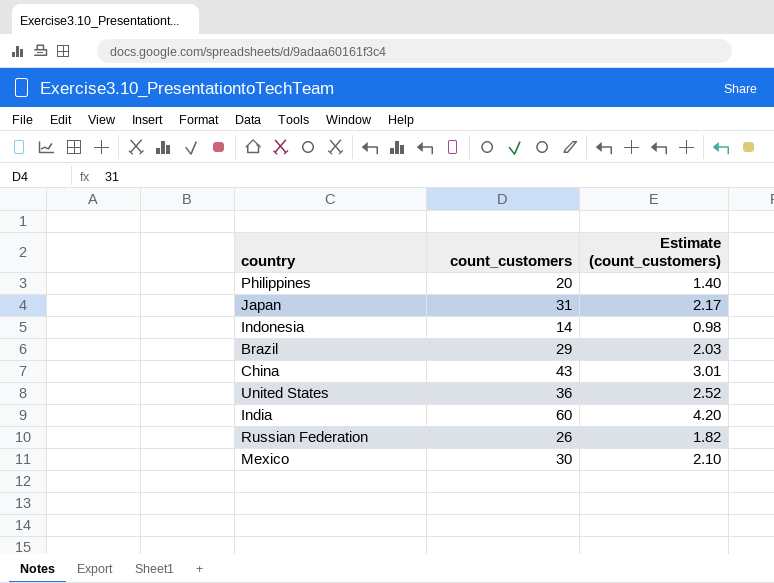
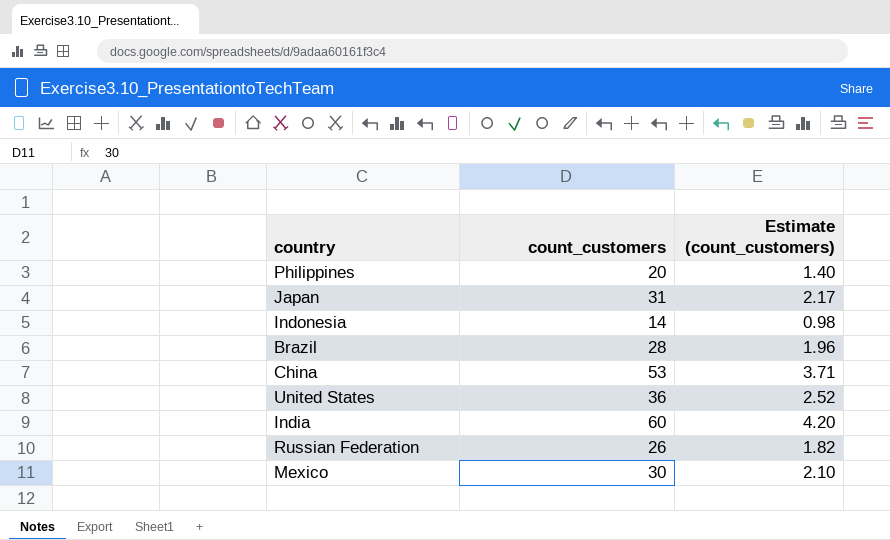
Brazil | count_customers: 29 -> 28
Brazil | Estimate (count_customers): 2.03 -> 1.96
China | count_customers: 43 -> 53
China | Estimate (count_customers): 3.01 -> 3.71

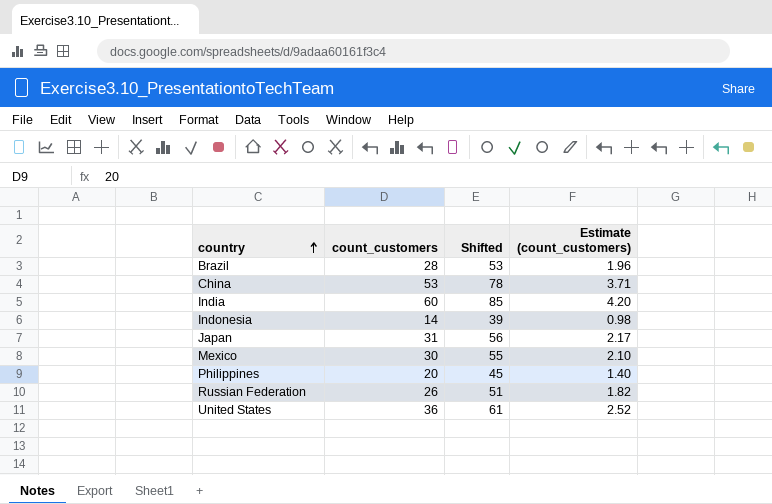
row order: none -> country ascending
column Shifted | formula: none -> [count_customers] + 25

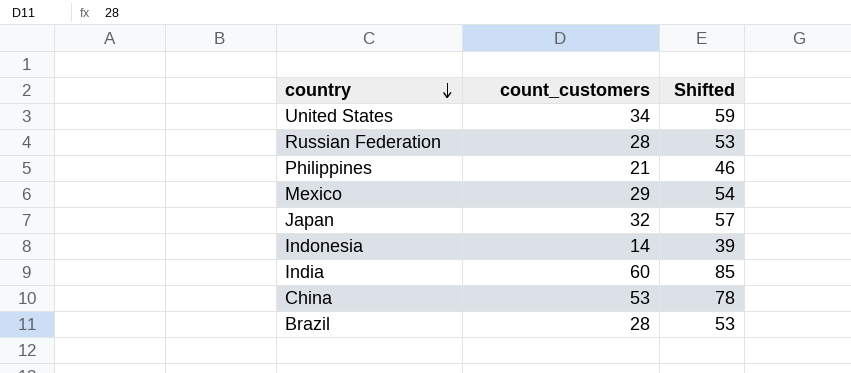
row order: country ascending -> country descending
column Estimate (count_customers) | formula: [count_customers] * 0.07 -> none
United States | count_customers: 36 -> 34
United States | Shifted: 61 -> 59
Russian Federation | count_customers: 26 -> 28
Russian Federation | Shifted: 51 -> 53
Philippines | count_customers: 20 -> 21
Philippines | Shifted: 45 -> 46
Mexico | count_customers: 30 -> 29
Mexico | Shifted: 55 -> 54
Japan | count_customers: 31 -> 32
Japan | Shifted: 56 -> 57

